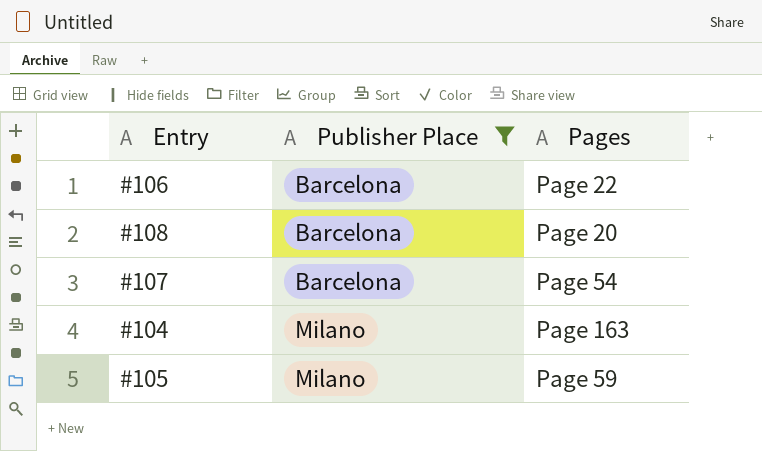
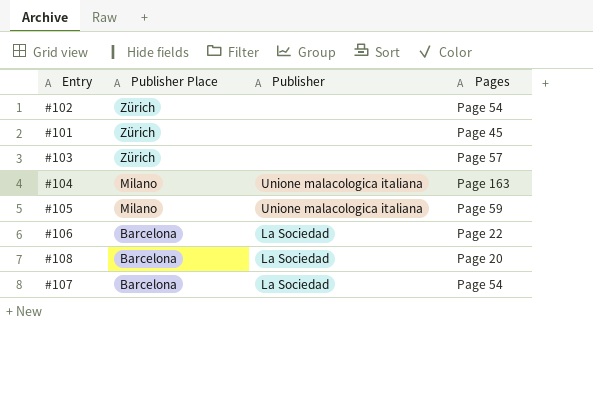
filter: Publisher Place != Zürich -> none
row order: Publisher Place ascending -> Publisher Place descending
column Publisher | position: none -> 3

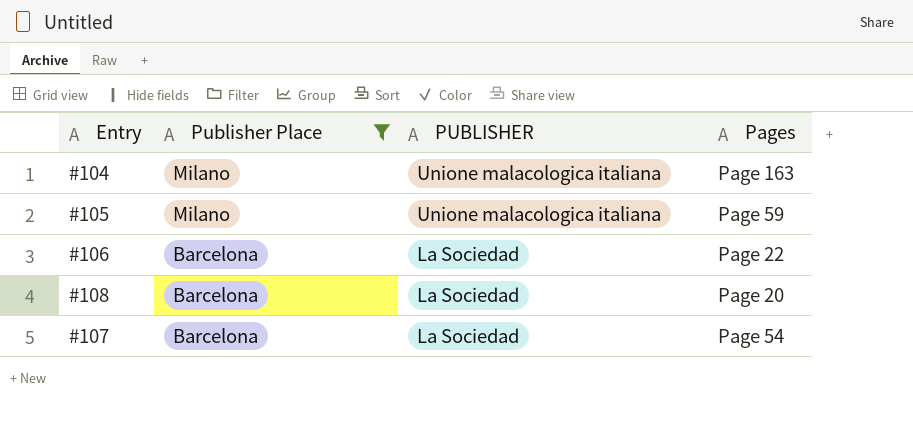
filter: none -> Publisher Place != Zürich
column name: Publisher -> PUBLISHER

